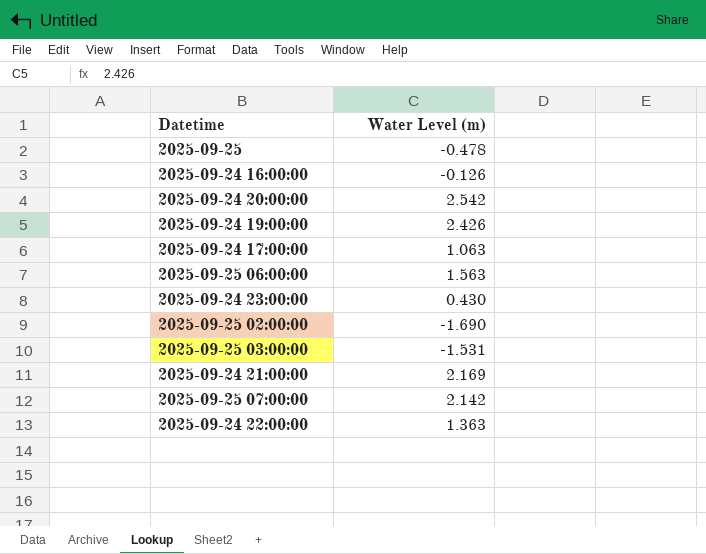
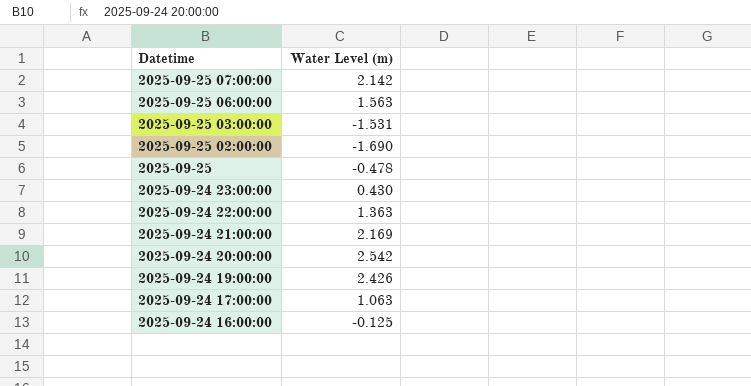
row order: none -> Datetime descending
2025-09-24 16:00:00 | Water Level (m): -0.126 -> -0.125

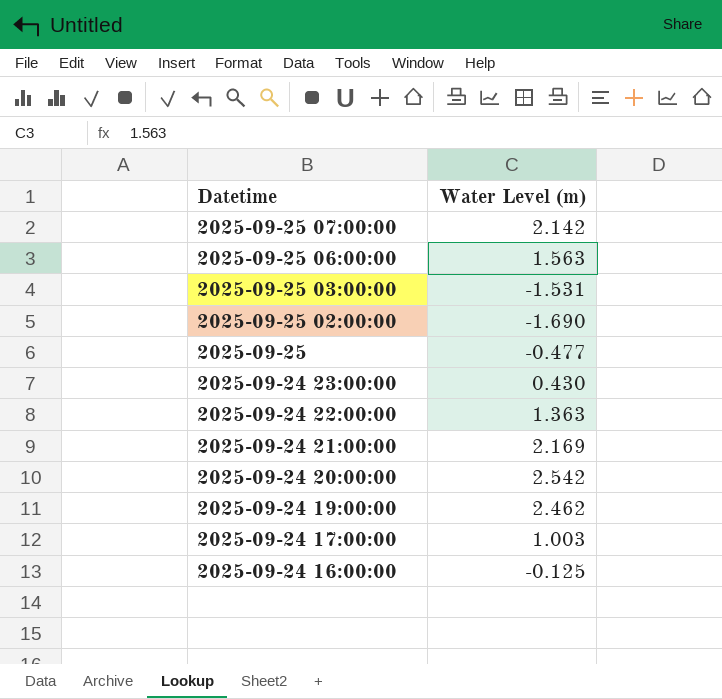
2025-09-25 | Water Level (m): -0.478 -> -0.477
2025-09-24 19:00:00 | Water Level (m): 2.426 -> 2.462
2025-09-24 17:00:00 | Water Level (m): 1.063 -> 1.003

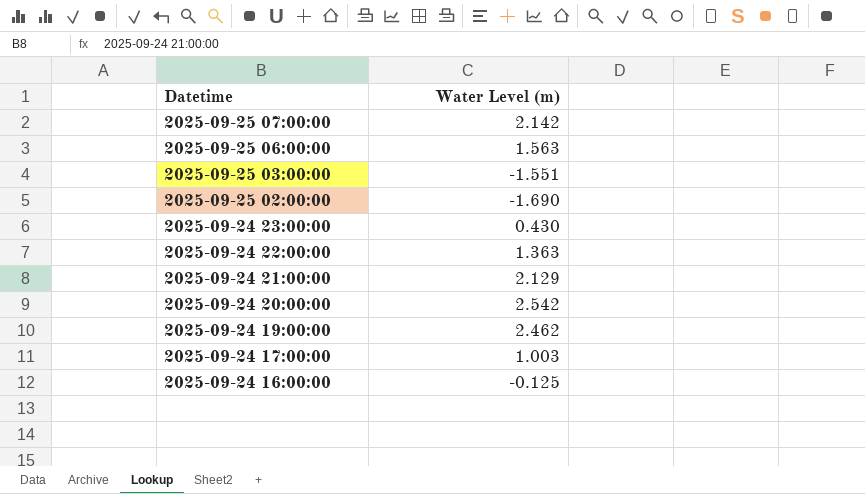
row 2025-09-25: -0.477 -> none
2025-09-25 03:00:00 | Water Level (m): -1.531 -> -1.551
2025-09-24 21:00:00 | Water Level (m): 2.169 -> 2.129

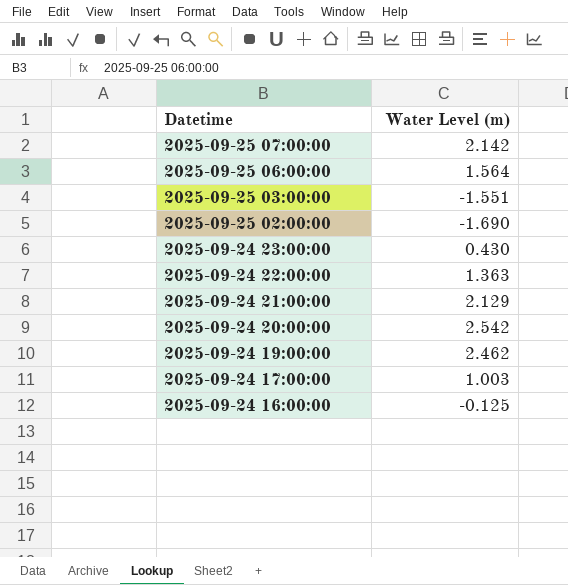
2025-09-25 06:00:00 | Water Level (m): 1.563 -> 1.564

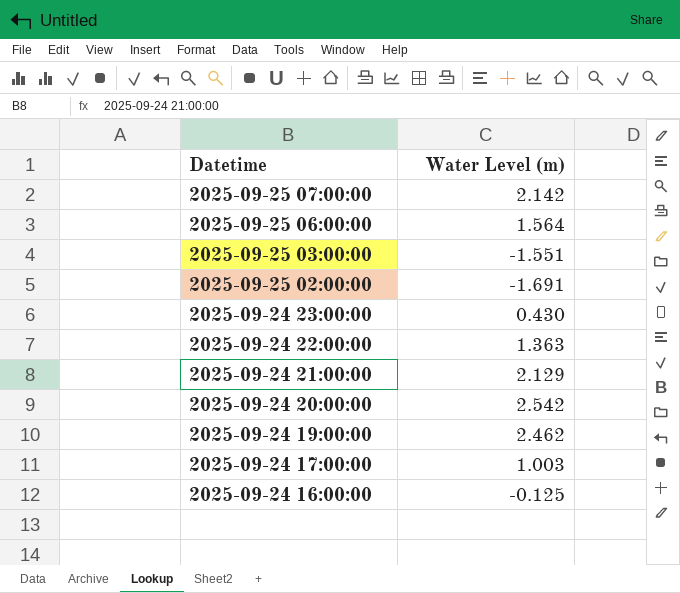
2025-09-25 02:00:00 | Water Level (m): -1.690 -> -1.691

